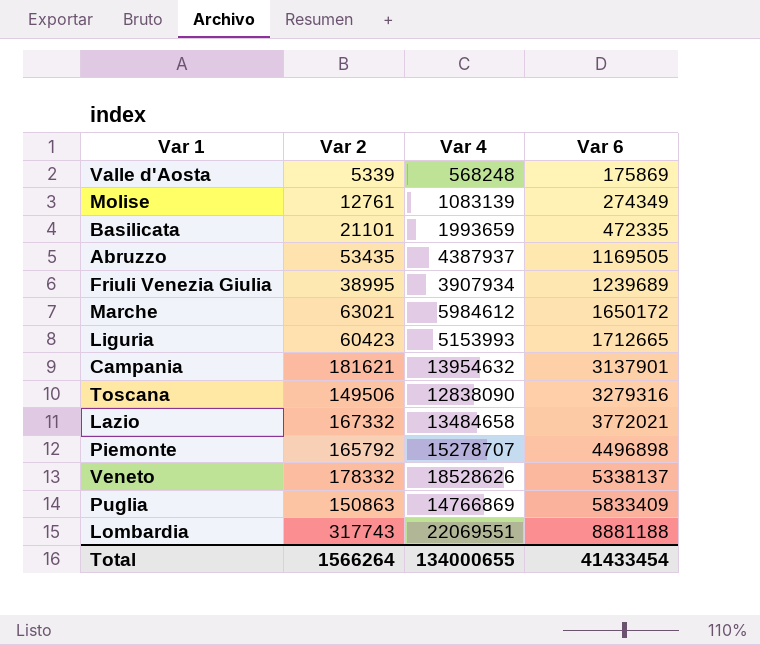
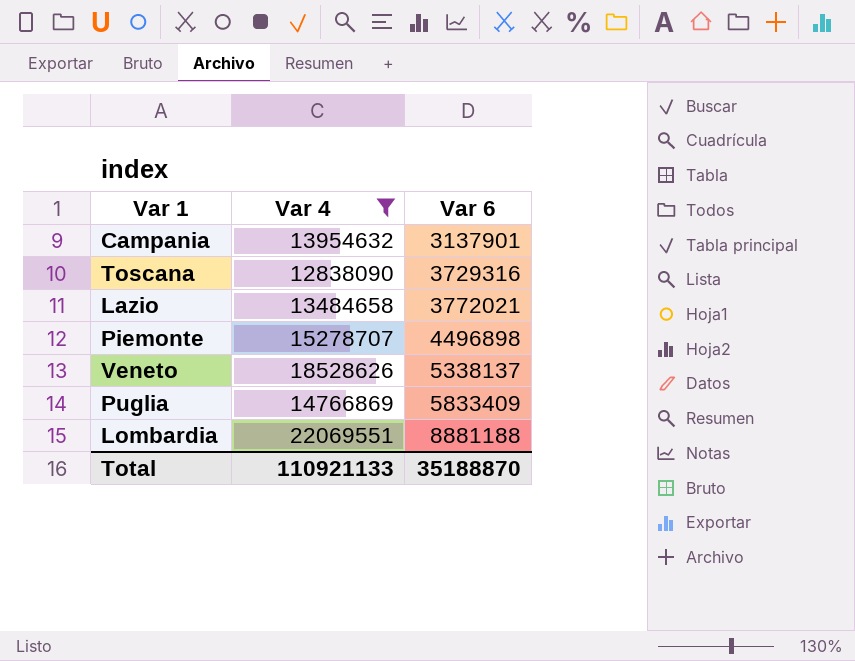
filter: none -> Var 4 >= 12838090
column Var 2 | position: 2 -> none
Toscana | Var 6: 3279316 -> 3729316
Total | Var 4: 134000655 -> 110921133
Total | Var 6: 41433454 -> 35188870

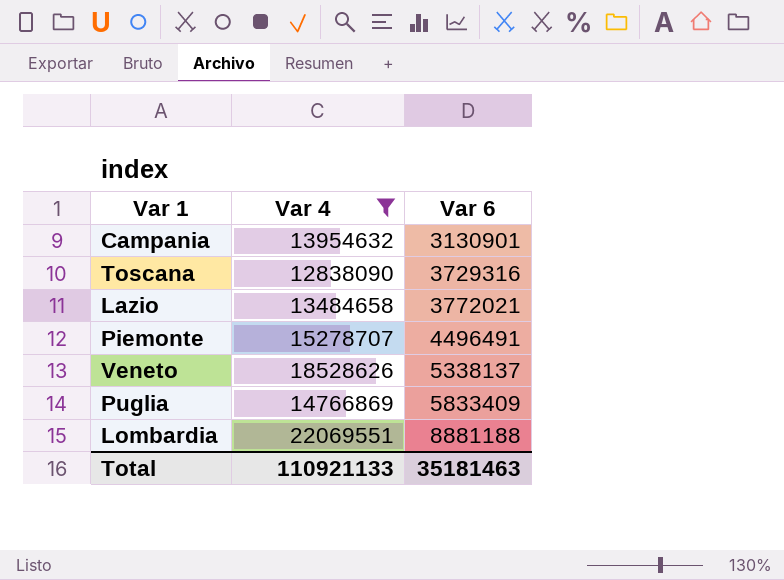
Campania | Var 6: 3137901 -> 3130901
Piemonte | Var 6: 4496898 -> 4496491
Total | Var 6: 35188870 -> 35181463

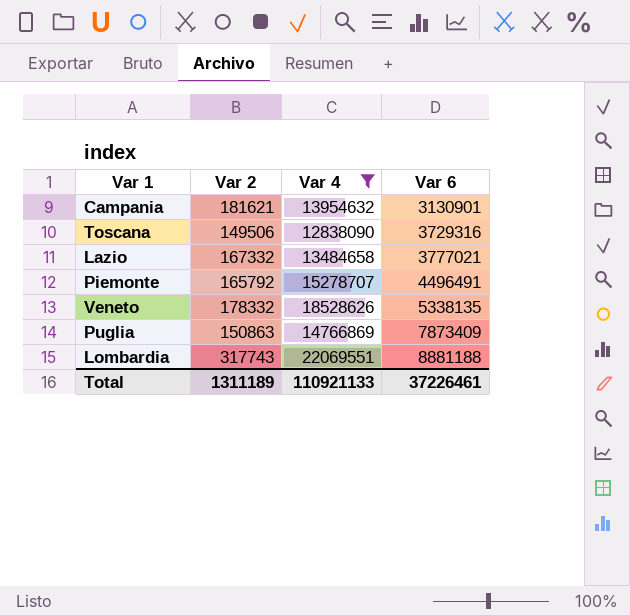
column Var 2 | position: none -> 2
Lazio | Var 6: 3772021 -> 3777021
Veneto | Var 6: 5338137 -> 5338135
Puglia | Var 6: 5833409 -> 7873409
Total | Var 6: 35181463 -> 37226461

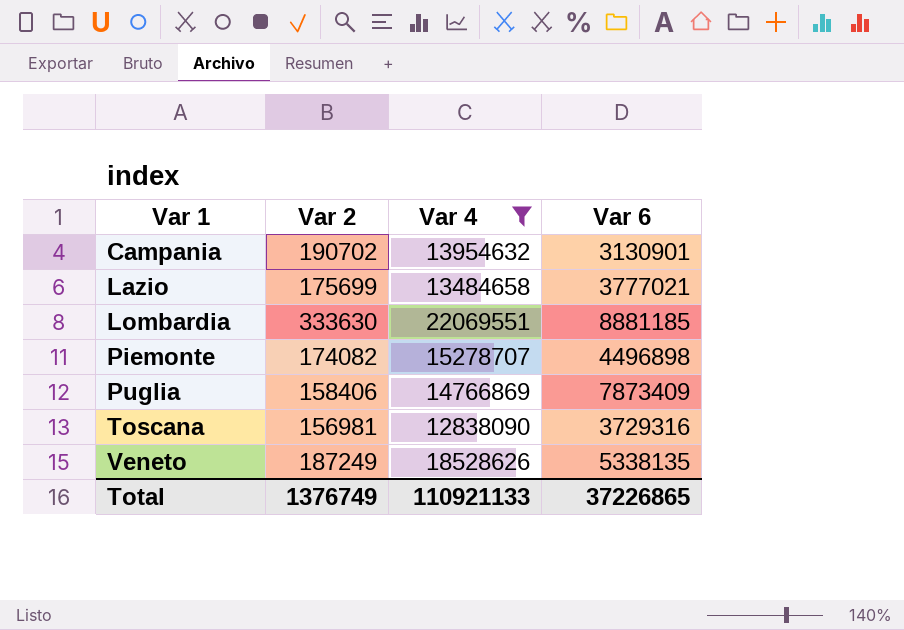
row order: Var 6 ascending -> Var 1 ascending
Campania | Var 2: 181621 -> 190702
Lazio | Var 2: 167332 -> 175699
Lombardia | Var 2: 317743 -> 333630
Lombardia | Var 6: 8881188 -> 8881185
Piemonte | Var 2: 165792 -> 174082
Piemonte | Var 6: 4496491 -> 4496898
Puglia | Var 2: 150863 -> 158406
Toscana | Var 2: 149506 -> 156981
Veneto | Var 2: 178332 -> 187249
Total | Var 2: 1311189 -> 1376749
Total | Var 6: 37226461 -> 37226865

